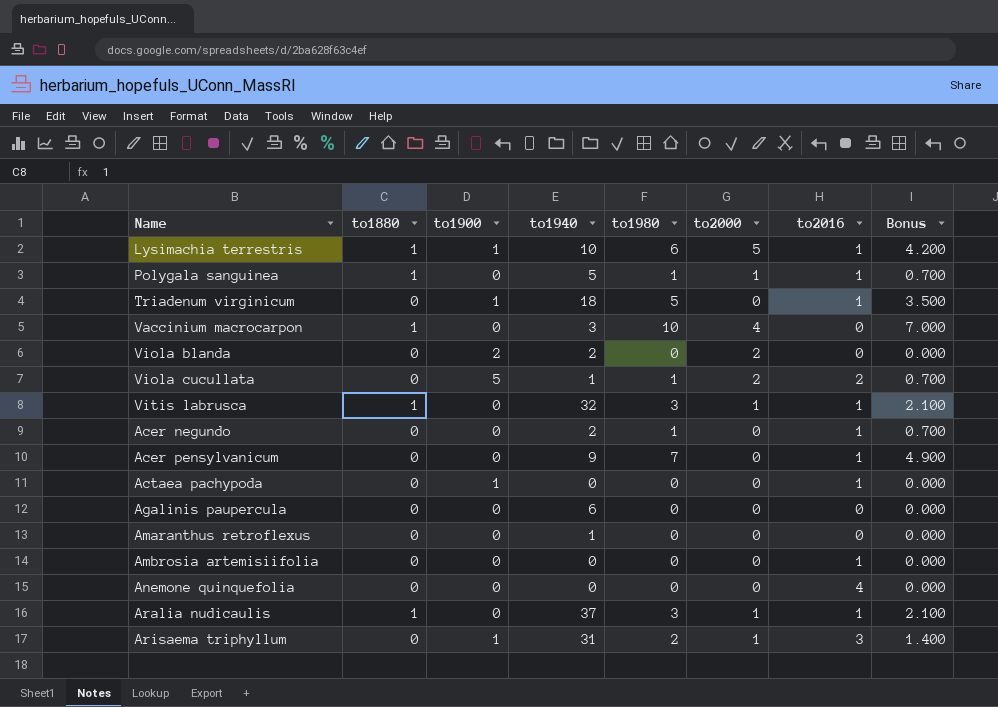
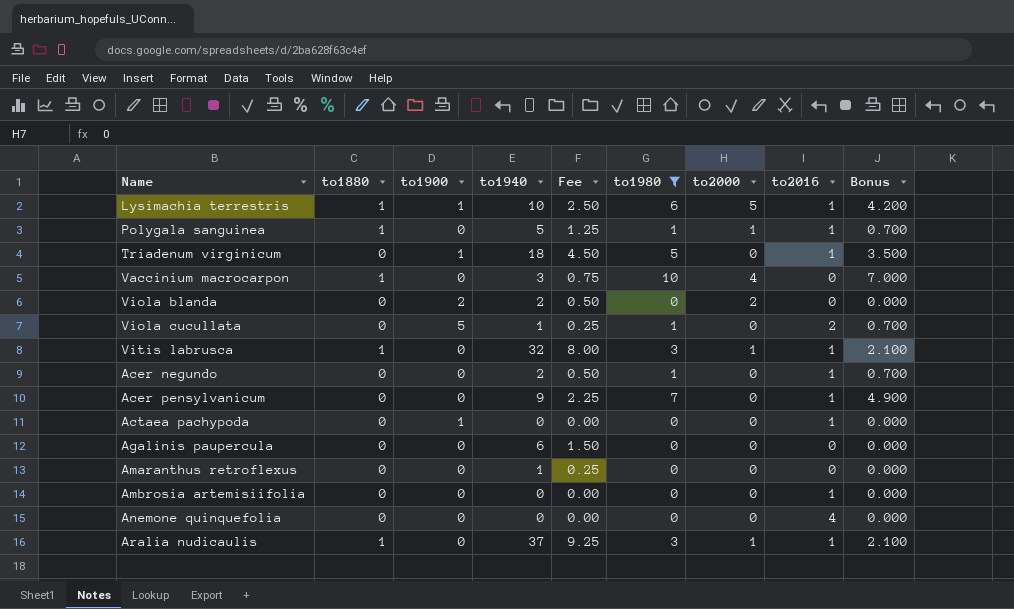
filter: none -> to1980 != 2
column Fee | formula: none -> [to1940] * 0.25
Viola cucullata | to2000: 2 -> 0

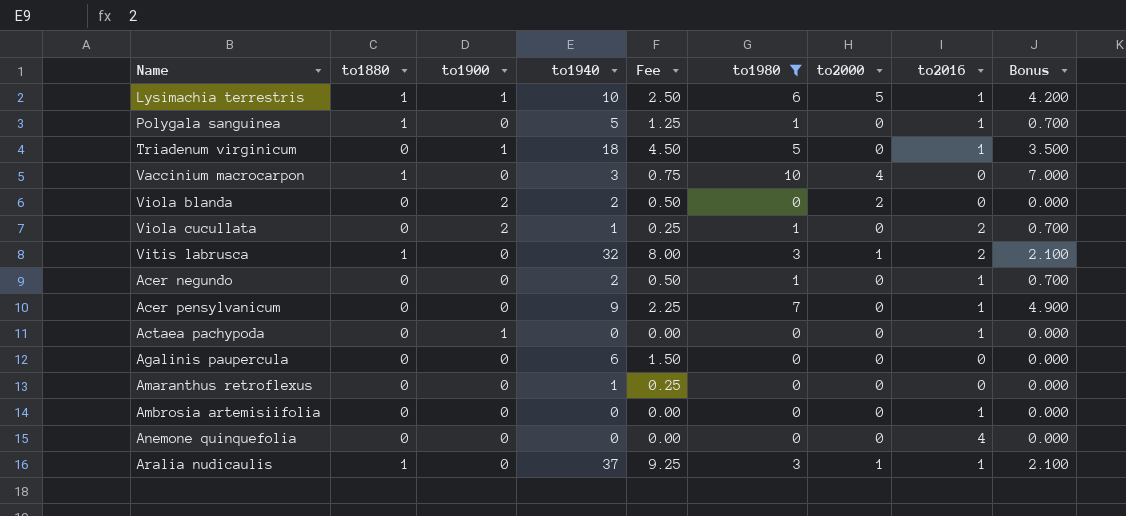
Polygala sanguinea | to2000: 1 -> 0
Viola cucullata | to1900: 5 -> 2
Vitis labrusca | to2016: 1 -> 2

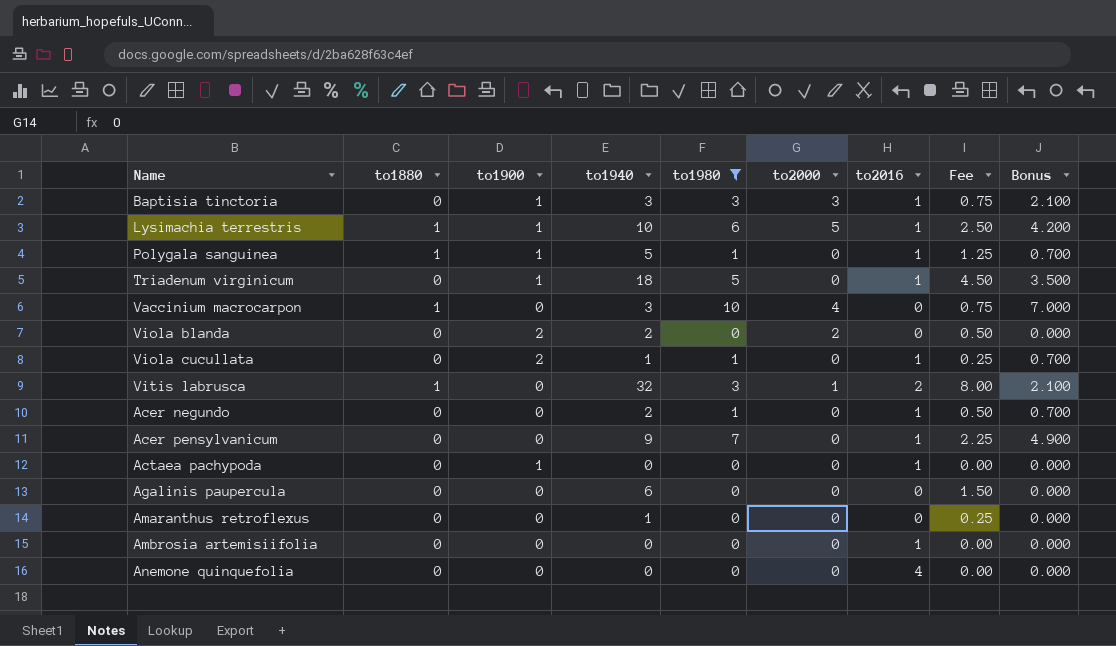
column Fee | position: 5 -> 8
row Aralia nudicaulis: 1 | 0 | 37 | 9.25 | 3 | 1 | 1 | 2.100 -> none
row Baptisia tinctoria: none -> 0 | 1 | 3 | 3 | 3 | 1 | 0.75 | 2.100
Polygala sanguinea | to1900: 0 -> 1
Viola cucullata | to2016: 2 -> 1

